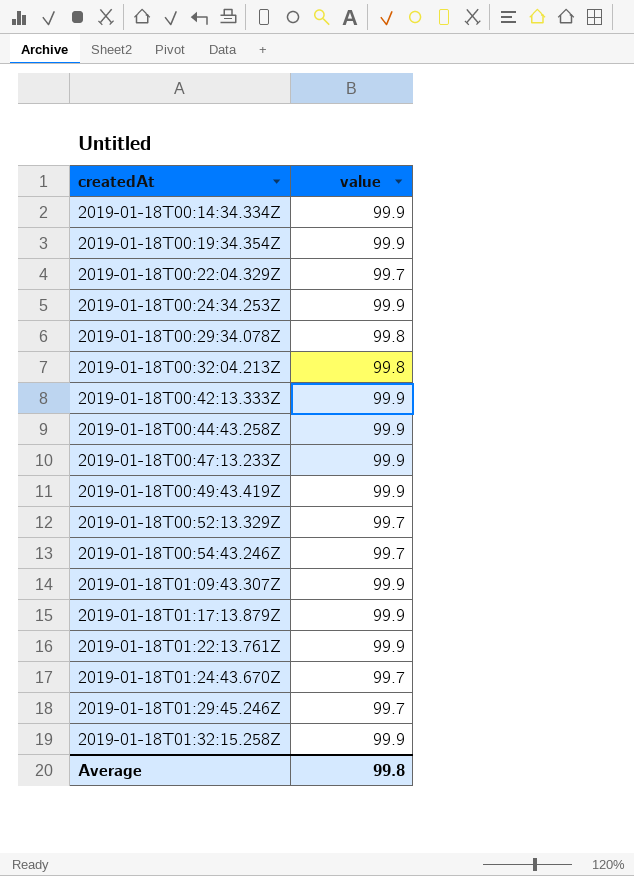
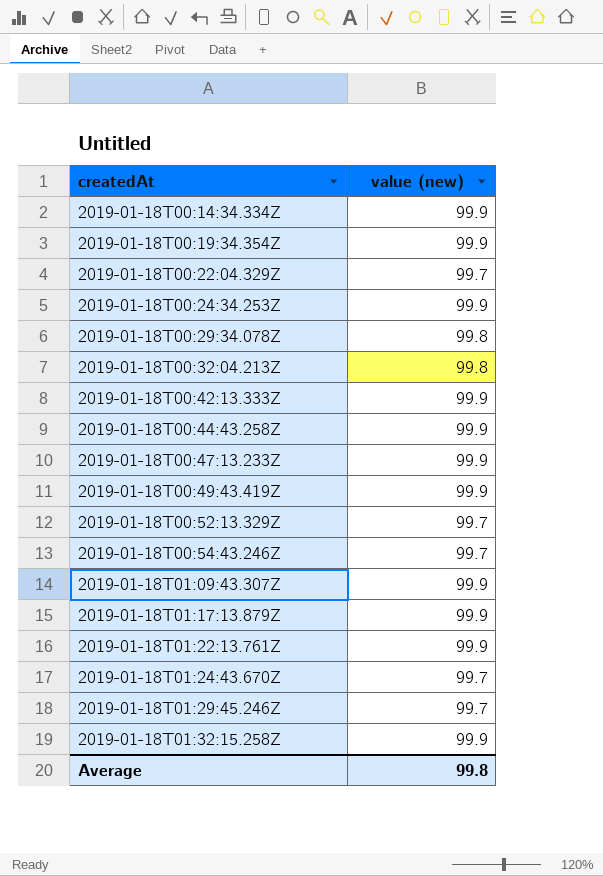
column name: value -> value (new)

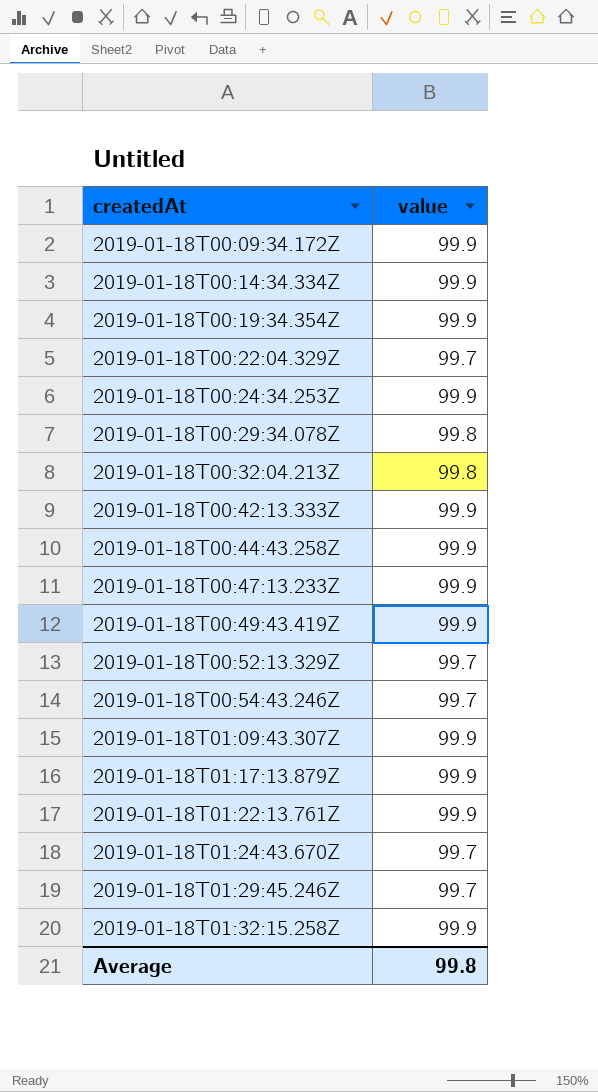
column name: value (new) -> value
row 2019-01-18T00:09:34.172Z: none -> 99.9

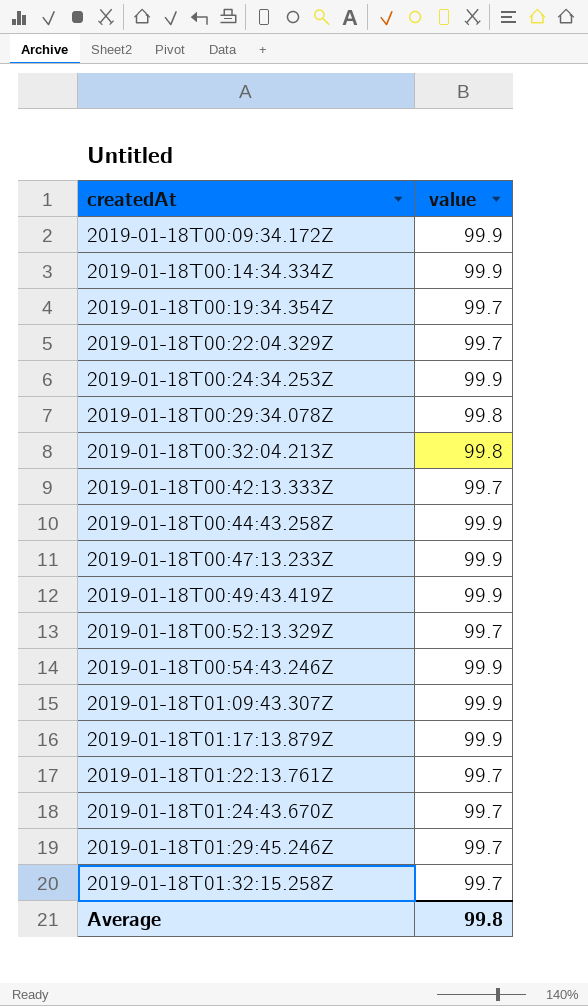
2019-01-18T00:19:34.354Z | value: 99.9 -> 99.7
2019-01-18T00:42:13.333Z | value: 99.9 -> 99.7
2019-01-18T00:54:43.246Z | value: 99.7 -> 99.9
2019-01-18T01:22:13.761Z | value: 99.9 -> 99.7
2019-01-18T01:32:15.258Z | value: 99.9 -> 99.7

